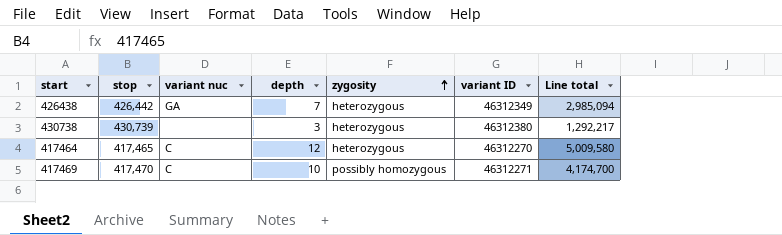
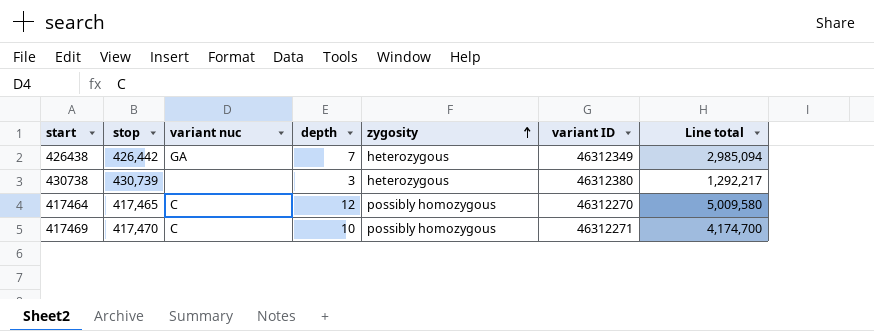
417464 | zygosity: heterozygous -> possibly homozygous

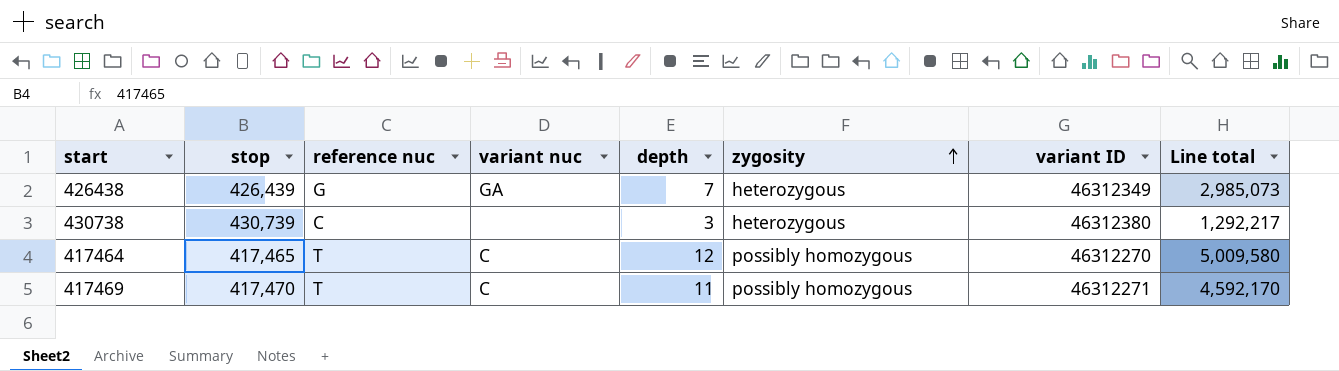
column reference nuc | position: none -> 3
426438 | stop: 426,442 -> 426,439
426438 | Line total: 2,985,094 -> 2,985,073
417469 | depth: 10 -> 11
417469 | Line total: 4,174,700 -> 4,592,170

